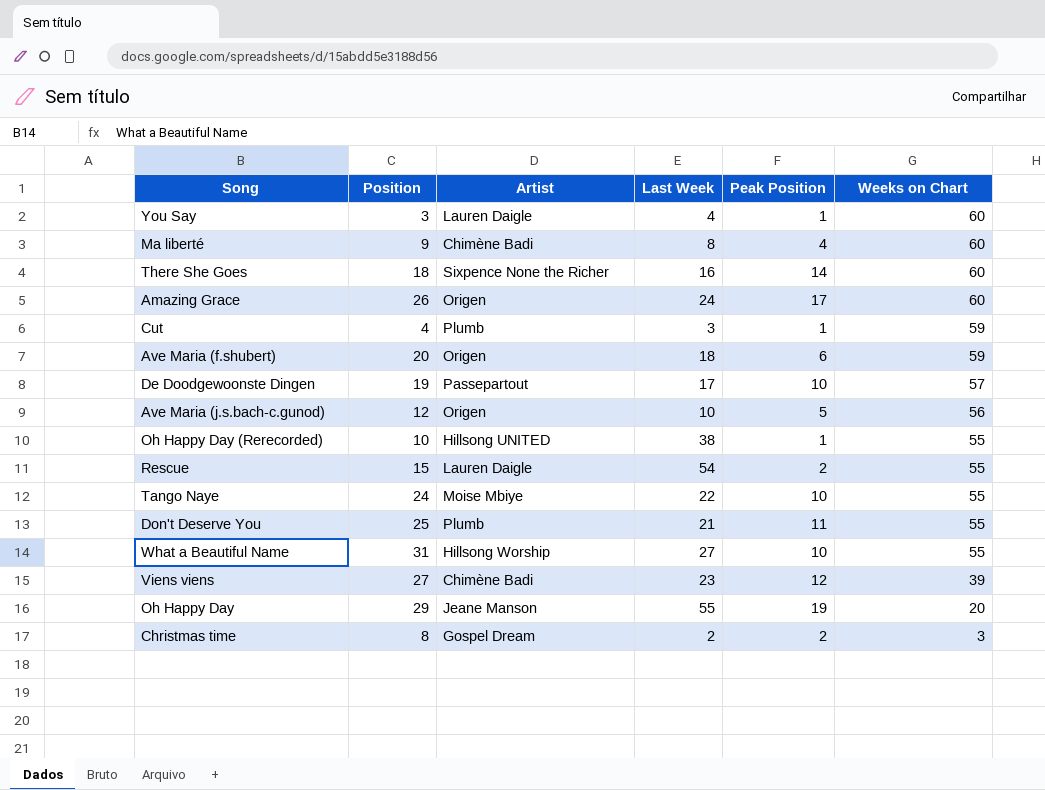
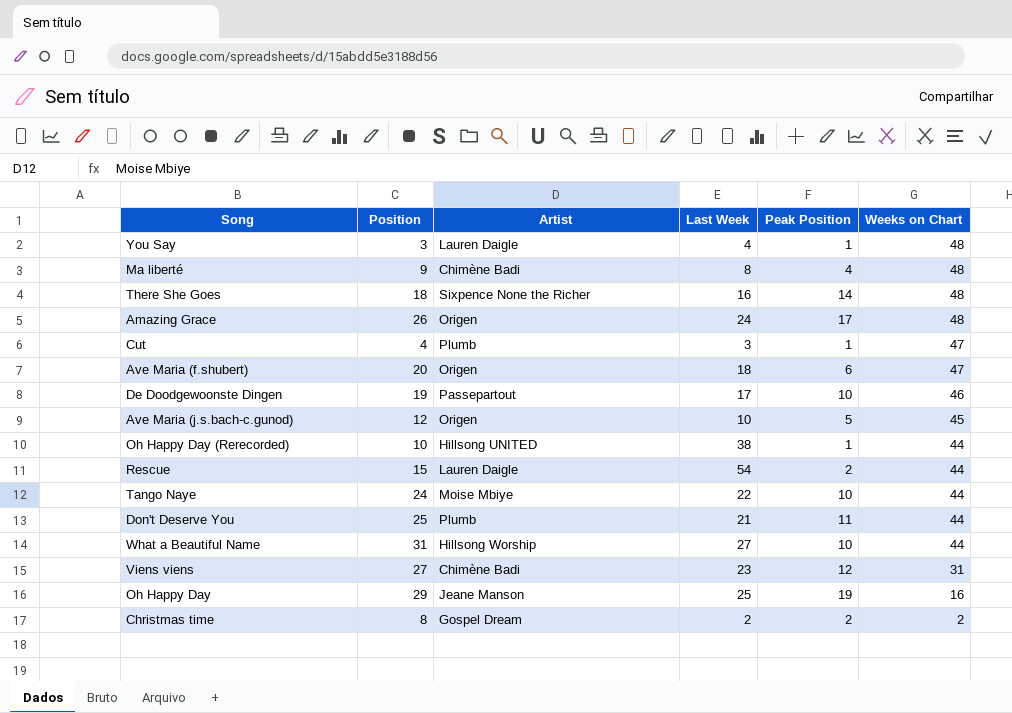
You Say | Weeks on Chart: 60 -> 48
Ma liberté | Weeks on Chart: 60 -> 48
There She Goes | Weeks on Chart: 60 -> 48
Amazing Grace | Weeks on Chart: 60 -> 48
Cut | Weeks on Chart: 59 -> 47
Ave Maria (f.shubert) | Weeks on Chart: 59 -> 47
De Doodgewoonste Dingen | Weeks on Chart: 57 -> 46
Ave Maria (j.s.bach-c.gunod) | Weeks on Chart: 56 -> 45
Oh Happy Day (Rerecorded) | Weeks on Chart: 55 -> 44
Rescue | Weeks on Chart: 55 -> 44
Tango Naye | Weeks on Chart: 55 -> 44
Don't Deserve You | Weeks on Chart: 55 -> 44
What a Beautiful Name | Weeks on Chart: 55 -> 44
Viens viens | Weeks on Chart: 39 -> 31
Oh Happy Day | Last Week: 55 -> 25
Oh Happy Day | Weeks on Chart: 20 -> 16
Christmas time | Weeks on Chart: 3 -> 2

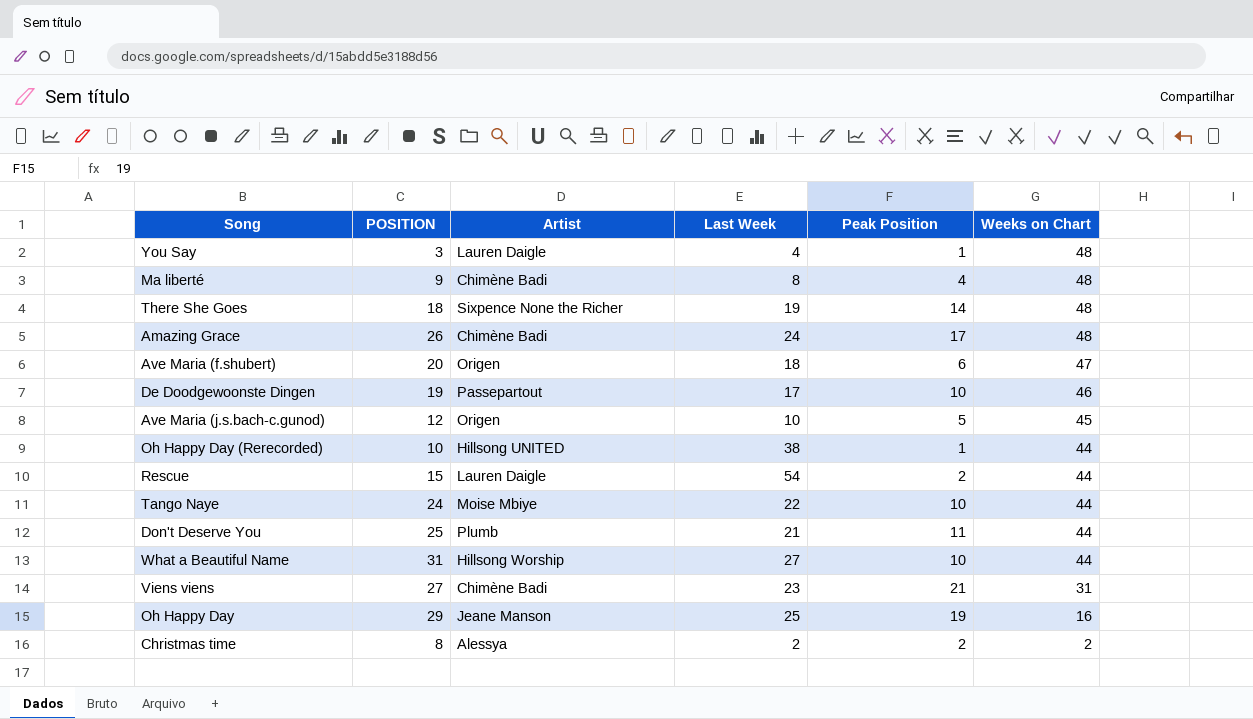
column name: Position -> POSITION
row Cut: 4 | Plumb | 3 | 1 | 47 -> none
There She Goes | Last Week: 16 -> 19
Amazing Grace | Artist: Origen -> Chimène Badi
Viens viens | Peak Position: 12 -> 21
Christmas time | Artist: Gospel Dream -> Alessya

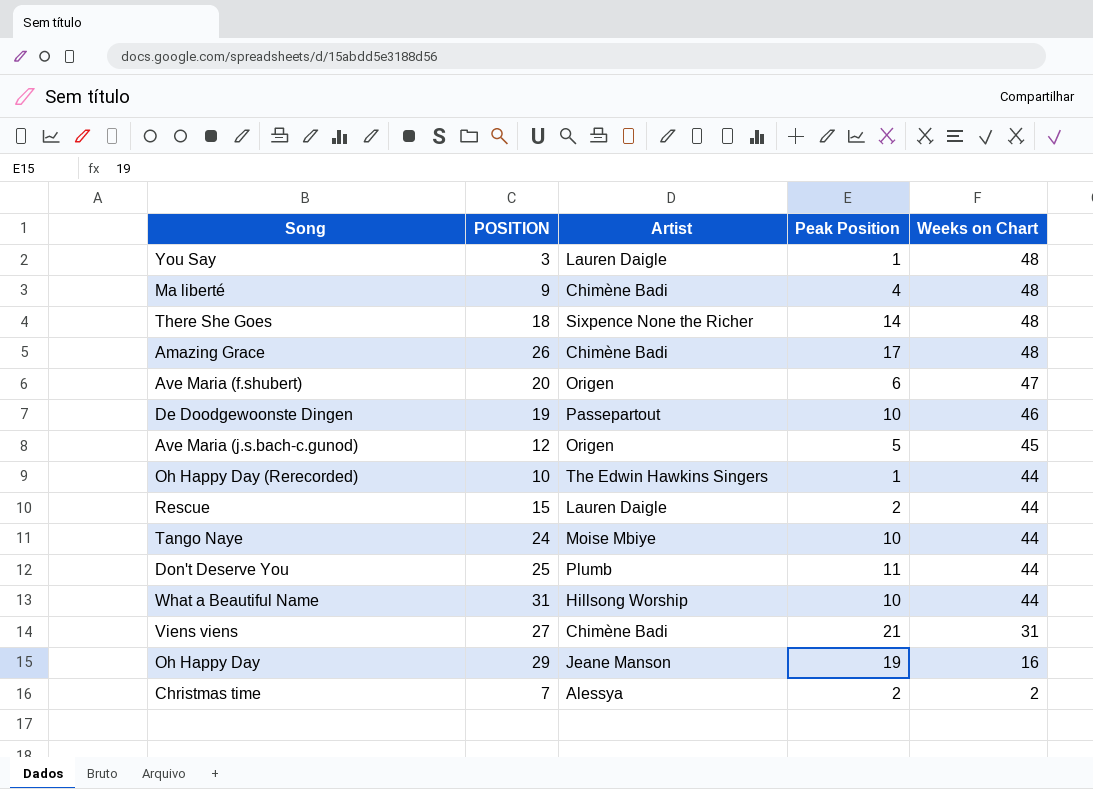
column Last Week | position: 4 -> none
Oh Happy Day (Rerecorded) | Artist: Hillsong UNITED -> The Edwin Hawkins Singers
Christmas time | POSITION: 8 -> 7

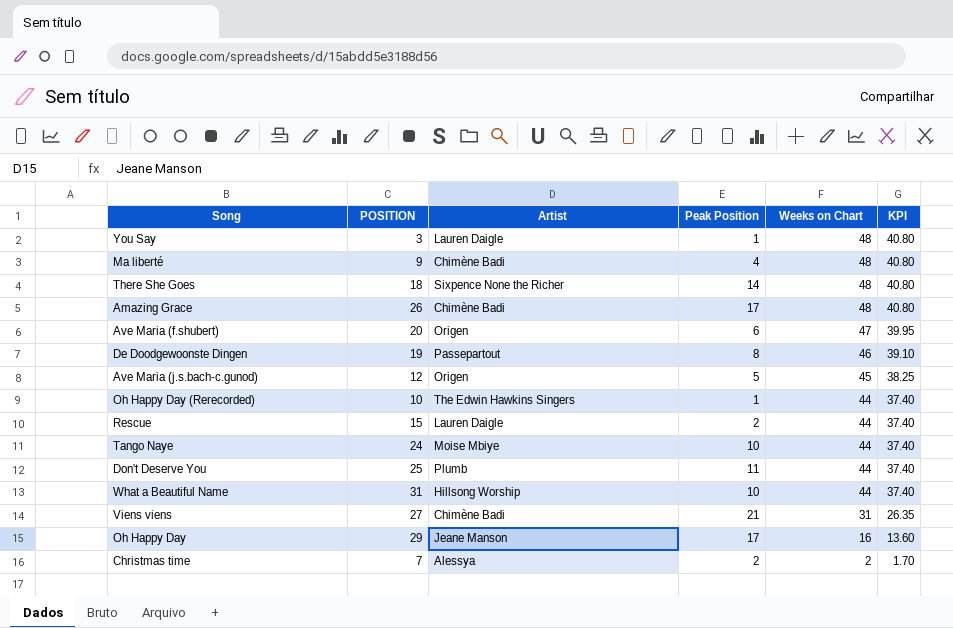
column KPI | formula: none -> [Weeks on Chart] * 0.85
De Doodgewoonste Dingen | Peak Position: 10 -> 8
Oh Happy Day | Peak Position: 19 -> 17

